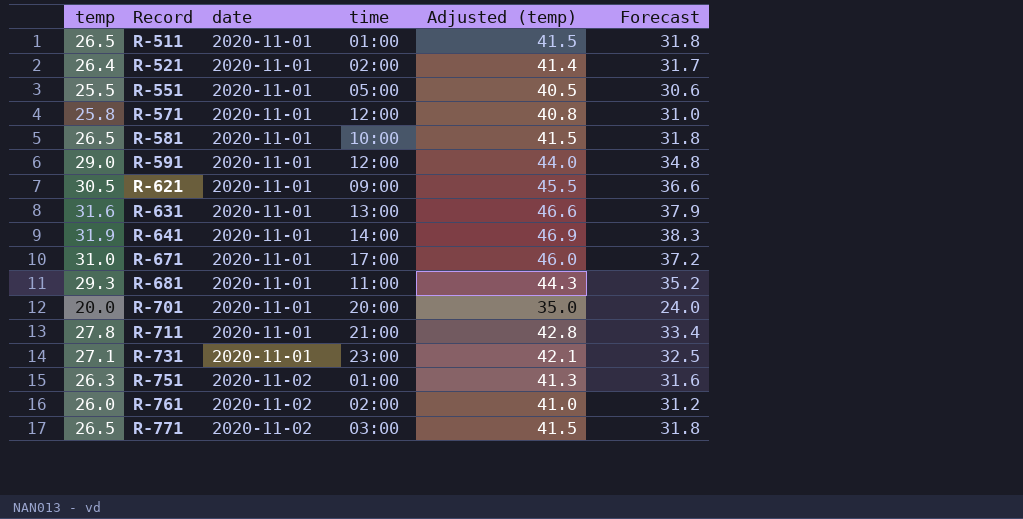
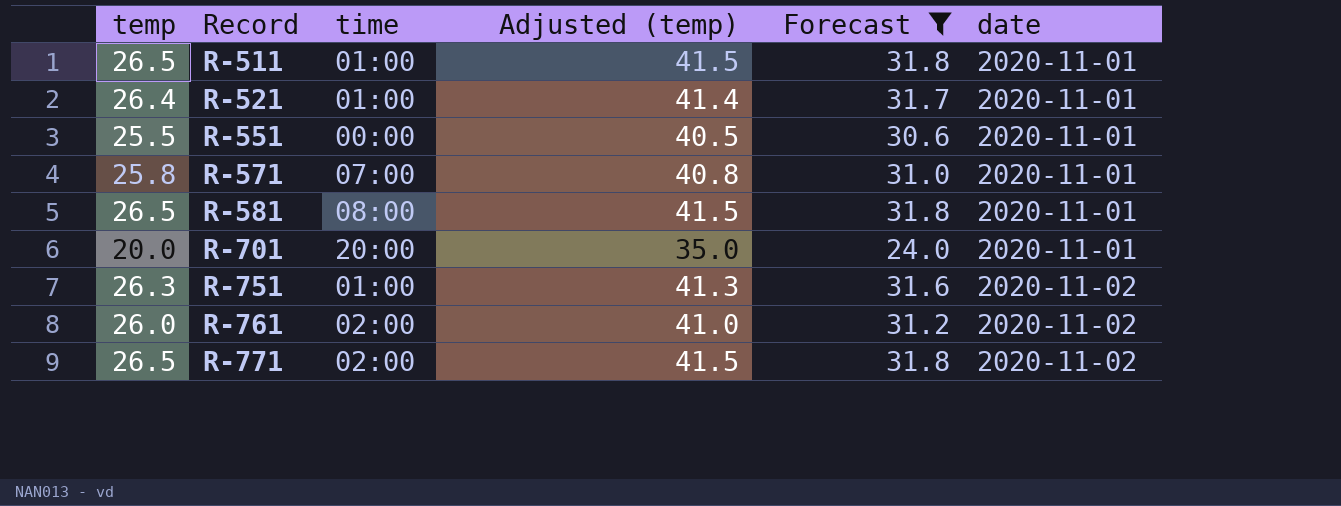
filter: none -> Forecast <= 31.8
column date | position: 3 -> 6
R-521 | time: 02:00 -> 01:00
R-551 | time: 05:00 -> 00:00
R-571 | time: 12:00 -> 07:00
R-581 | time: 10:00 -> 08:00
R-771 | time: 03:00 -> 02:00

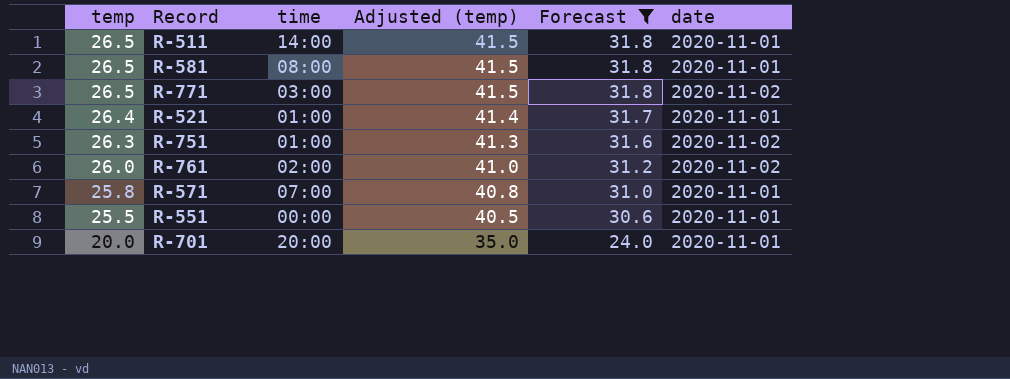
row order: Record ascending -> temp descending
R-511 | time: 01:00 -> 14:00
R-771 | time: 02:00 -> 03:00

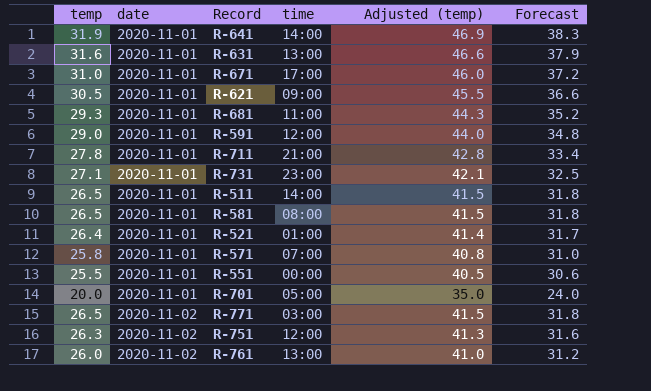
filter: Forecast <= 31.8 -> none
row order: temp descending -> date ascending
column date | position: 6 -> 2
R-701 | time: 20:00 -> 05:00
R-751 | time: 01:00 -> 12:00
R-761 | time: 02:00 -> 13:00

